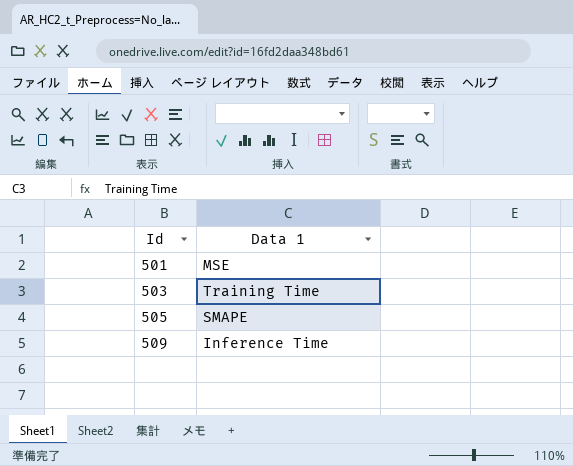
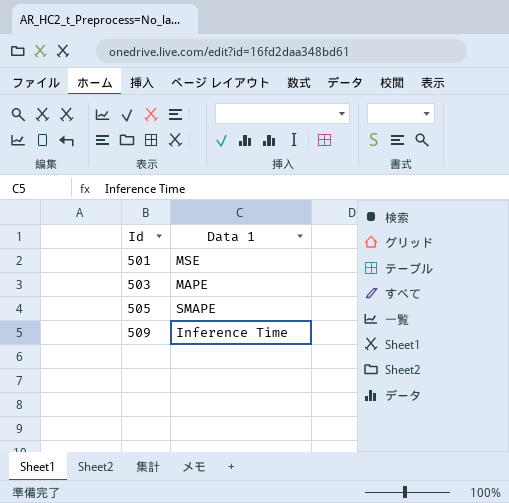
503 | Data 1: Training Time -> MAPE

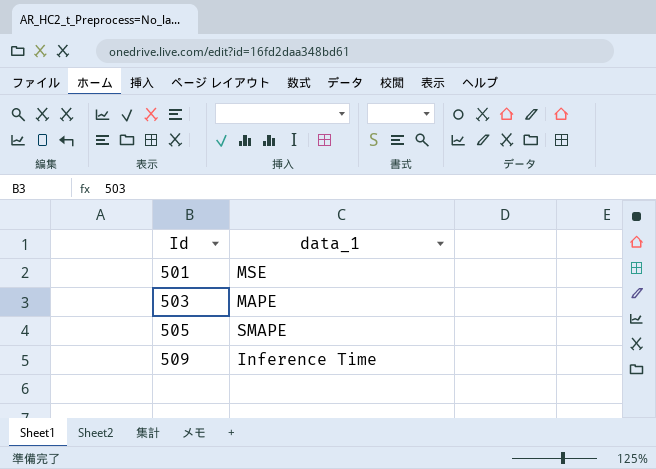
column name: Data 1 -> data_1

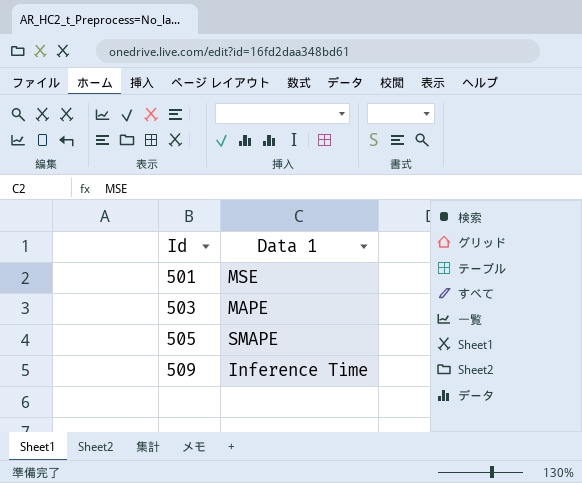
column name: data_1 -> Data 1

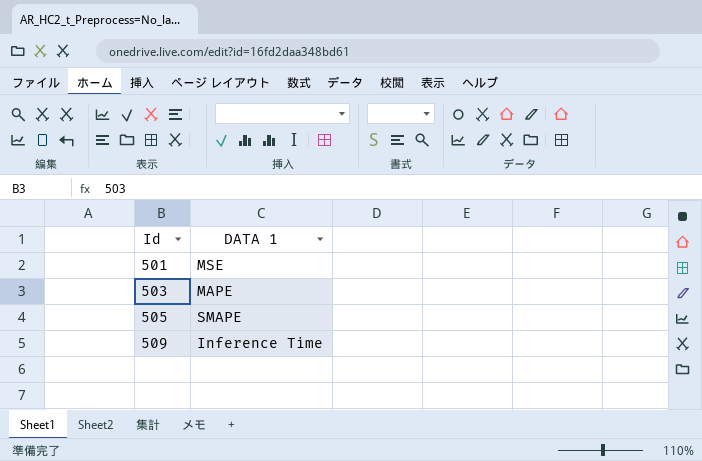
column name: Data 1 -> DATA 1

